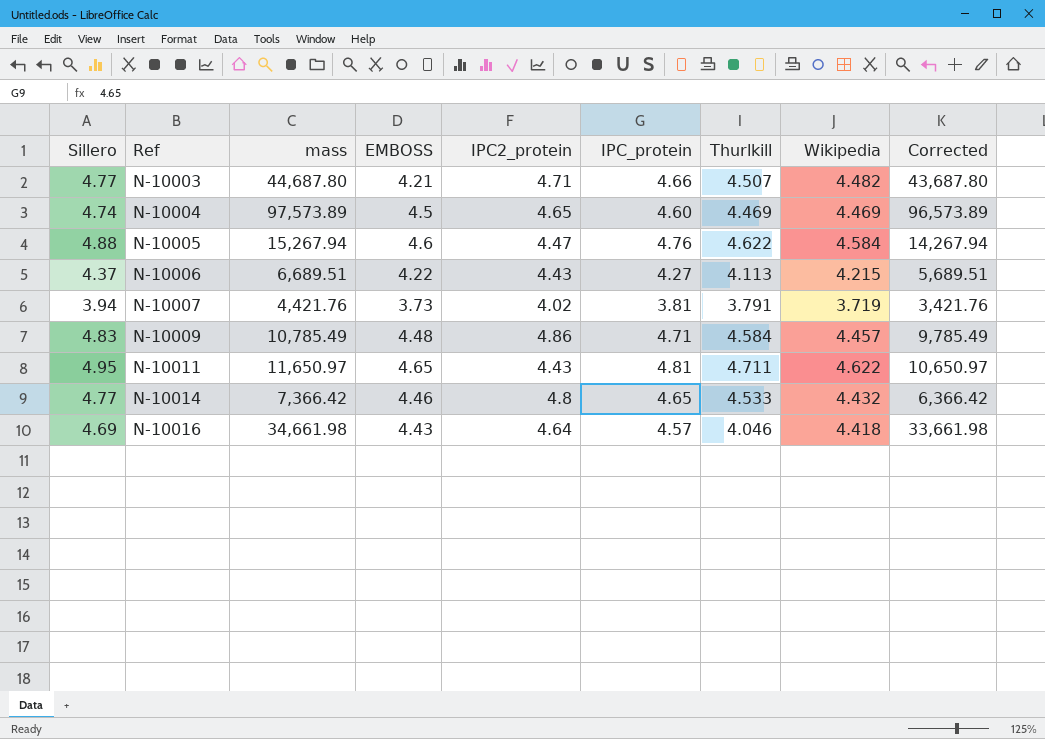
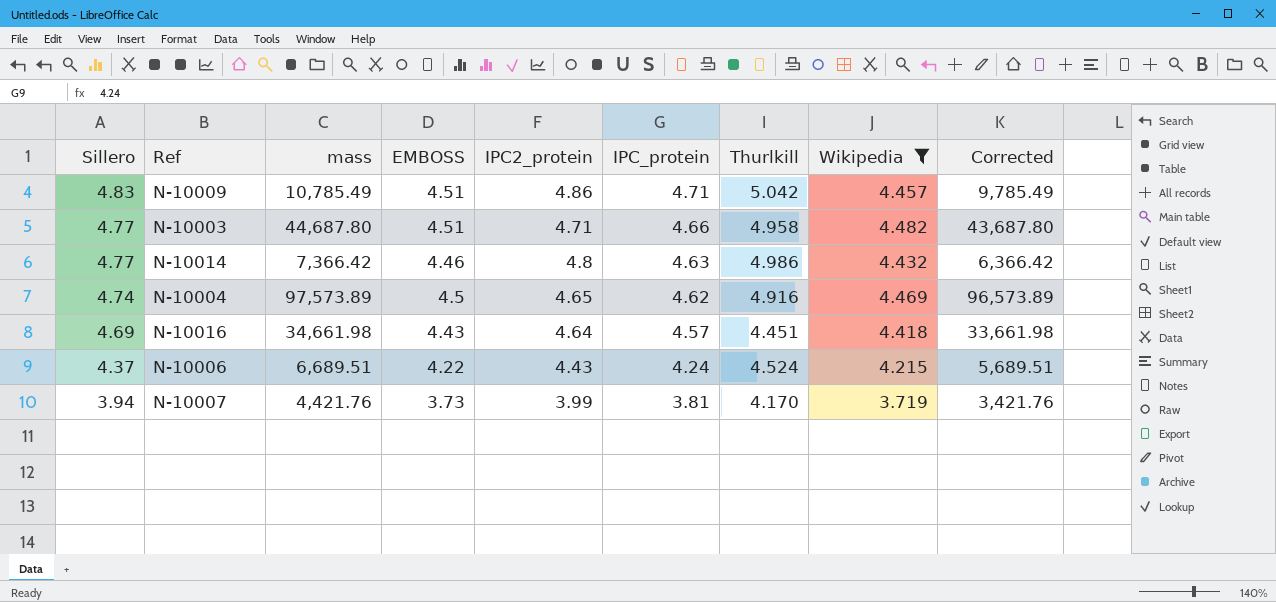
filter: none -> Wikipedia <= 4.482
row order: Ref ascending -> Sillero descending
N-10009 | EMBOSS: 4.48 -> 4.51
N-10009 | Thurlkill: 4.584 -> 5.042
N-10003 | EMBOSS: 4.21 -> 4.51
N-10003 | Thurlkill: 4.507 -> 4.958
N-10014 | IPC_protein: 4.65 -> 4.63
N-10014 | Thurlkill: 4.533 -> 4.986
N-10004 | IPC_protein: 4.60 -> 4.62
N-10004 | Thurlkill: 4.469 -> 4.916
N-10016 | Thurlkill: 4.046 -> 4.451
N-10006 | IPC_protein: 4.27 -> 4.24
N-10006 | Thurlkill: 4.113 -> 4.524
N-10007 | IPC2_protein: 4.02 -> 3.99
N-10007 | Thurlkill: 3.791 -> 4.170

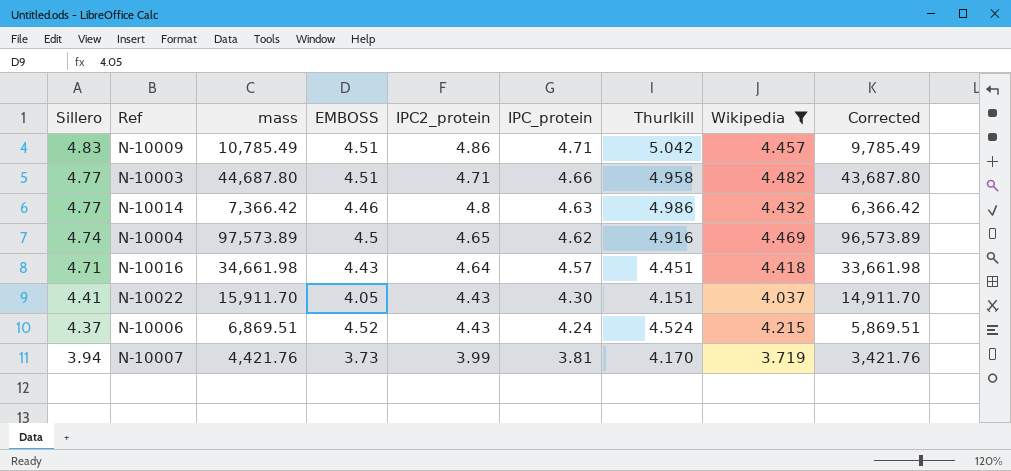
N-10016 | Sillero: 4.69 -> 4.71
row N-10022: none -> 4.41 | 15,911.70 | 4.05 | 4.43 | 4.30 | 4.151 | 4.037 | 14,911.70
N-10006 | mass: 6,689.51 -> 6,869.51
N-10006 | EMBOSS: 4.22 -> 4.52
N-10006 | Corrected: 5,689.51 -> 5,869.51

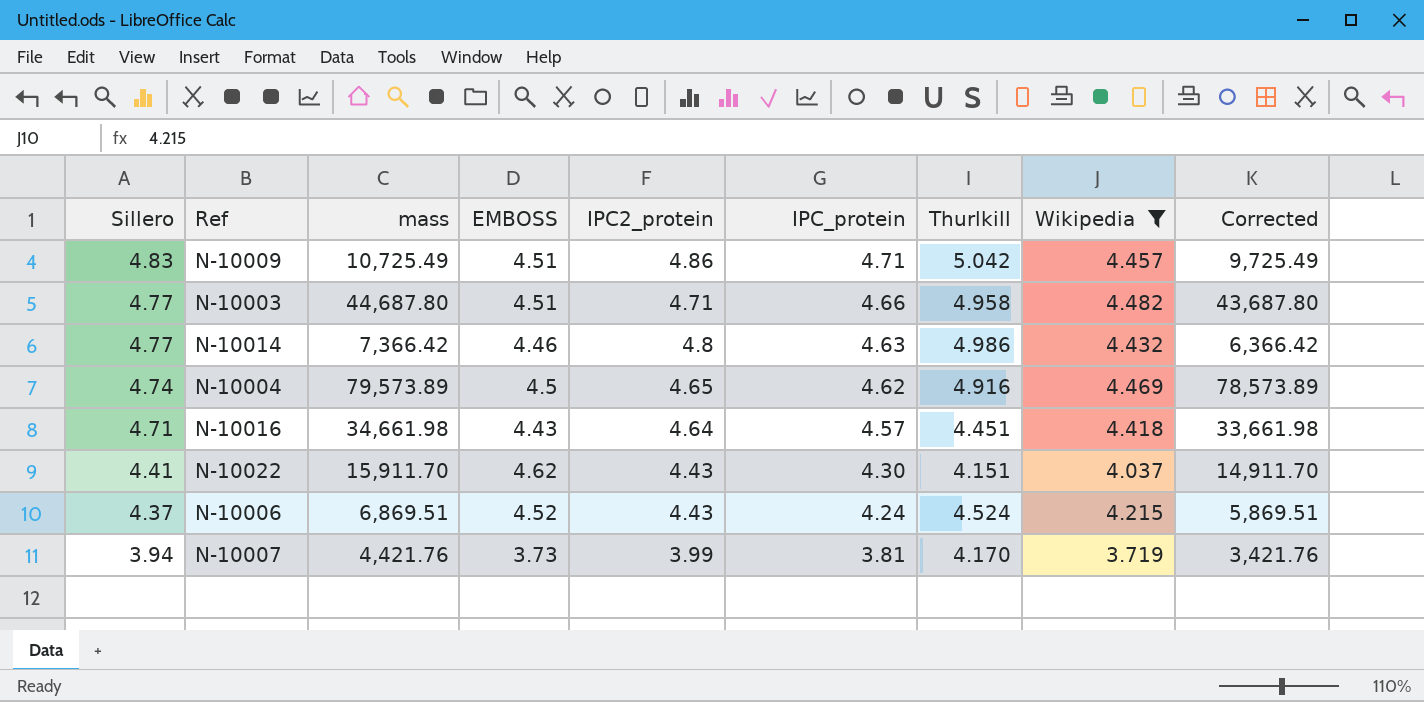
N-10009 | mass: 10,785.49 -> 10,725.49
N-10009 | Corrected: 9,785.49 -> 9,725.49
N-10004 | mass: 97,573.89 -> 79,573.89
N-10004 | Corrected: 96,573.89 -> 78,573.89
N-10022 | EMBOSS: 4.05 -> 4.62

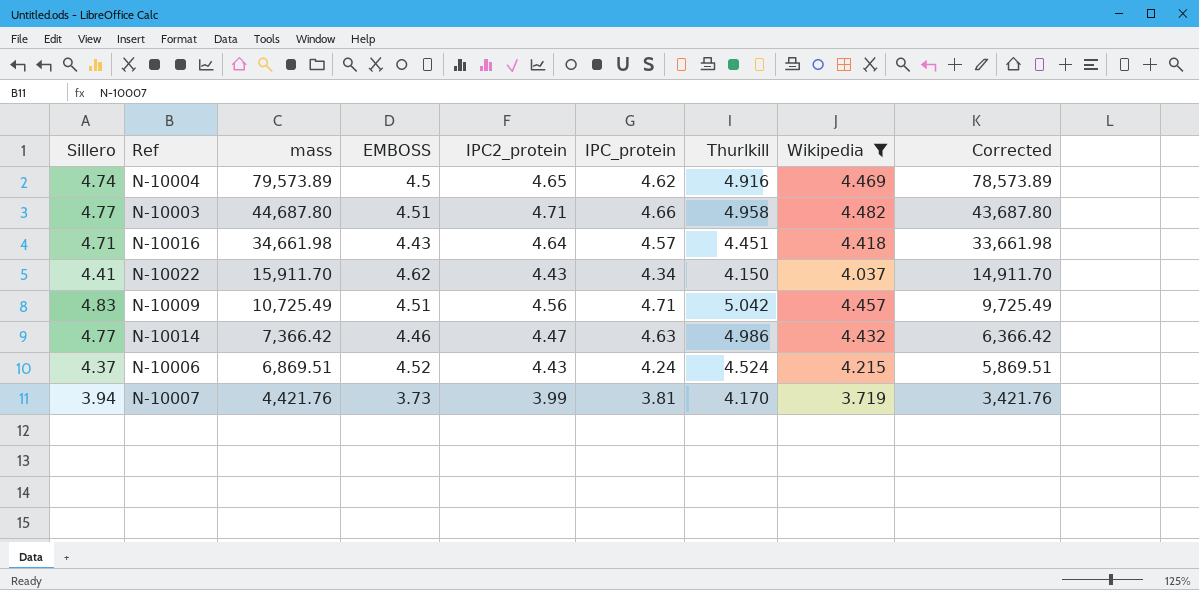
row order: Sillero descending -> mass descending
N-10022 | IPC_protein: 4.30 -> 4.34
N-10022 | Thurlkill: 4.151 -> 4.150
N-10009 | IPC2_protein: 4.86 -> 4.56
N-10014 | IPC2_protein: 4.8 -> 4.47

